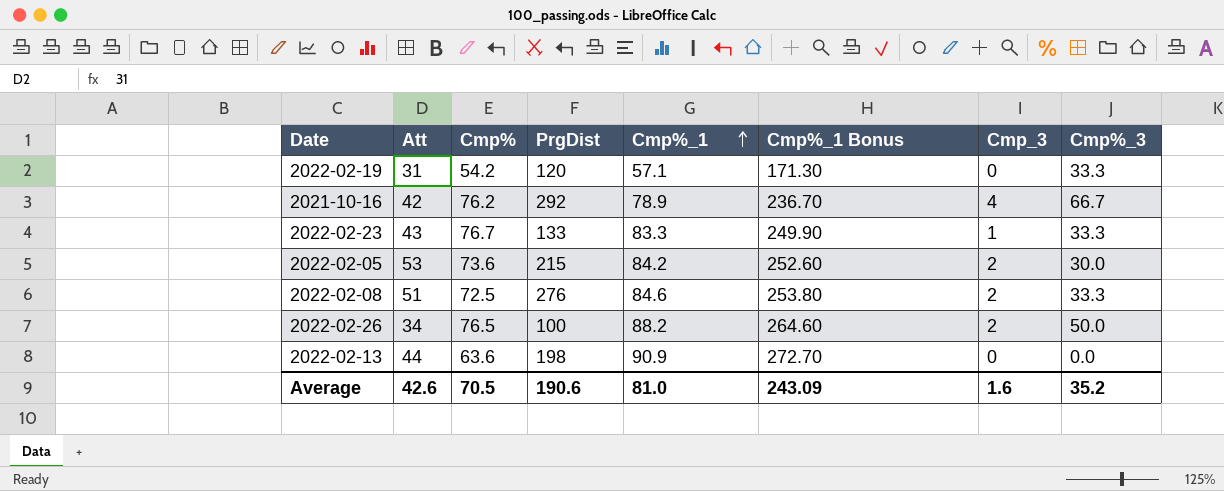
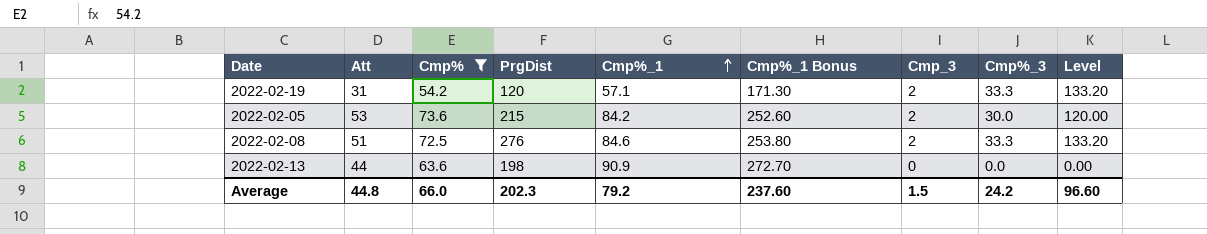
filter: none -> Cmp% <= 73.6
column Level | formula: none -> [Cmp%_3] * 4
2022-02-19 | Cmp_3: 0 -> 2
Average | Att: 42.6 -> 44.8
Average | Cmp%: 70.5 -> 66.0
Average | PrgDist: 190.6 -> 202.3
Average | Cmp%_1: 81.0 -> 79.2
Average | Cmp%_1 Bonus: 243.09 -> 237.60
Average | Cmp_3: 1.6 -> 1.5
Average | Cmp%_3: 35.2 -> 24.2

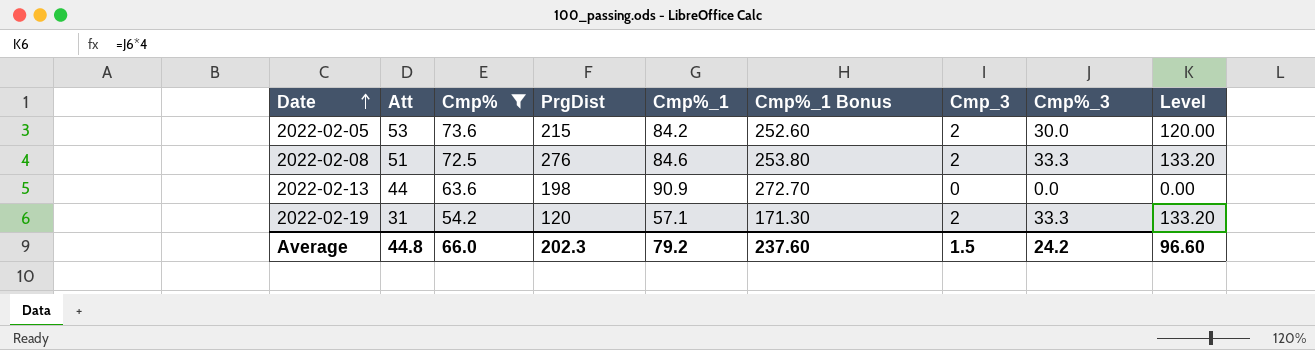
row order: Cmp%_1 ascending -> Date ascending

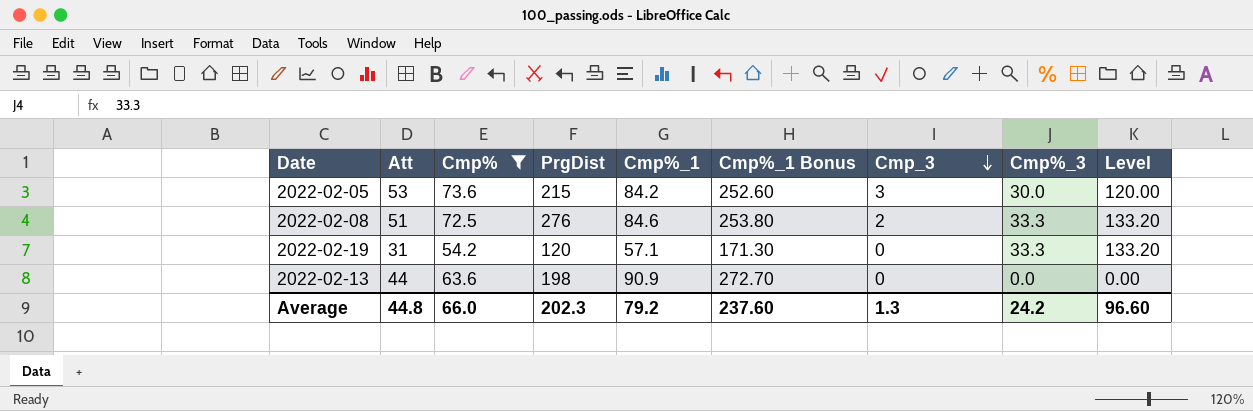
row order: Date ascending -> Cmp_3 descending
2022-02-05 | Cmp_3: 2 -> 3
2022-02-19 | Cmp_3: 2 -> 0
Average | Cmp_3: 1.5 -> 1.3

